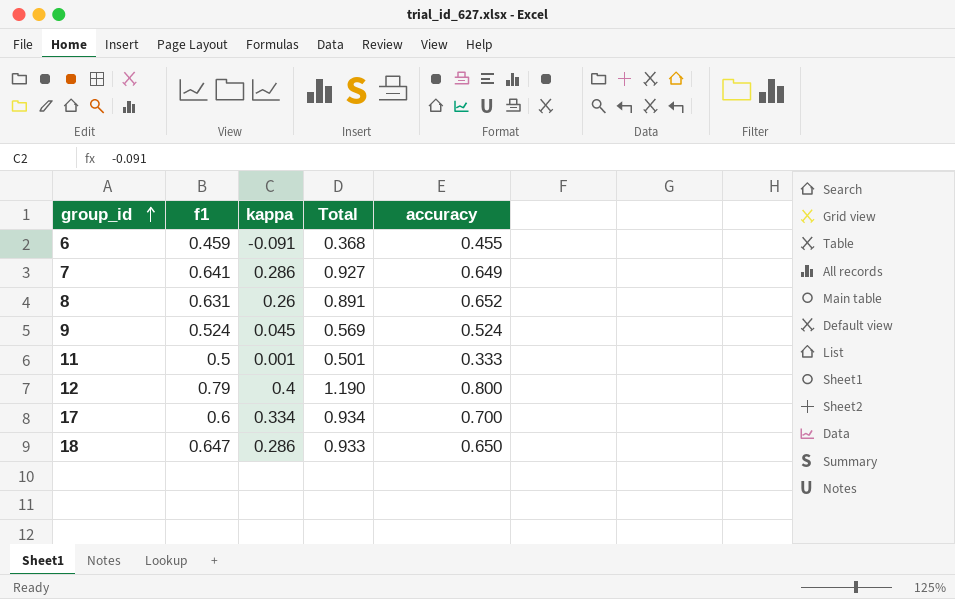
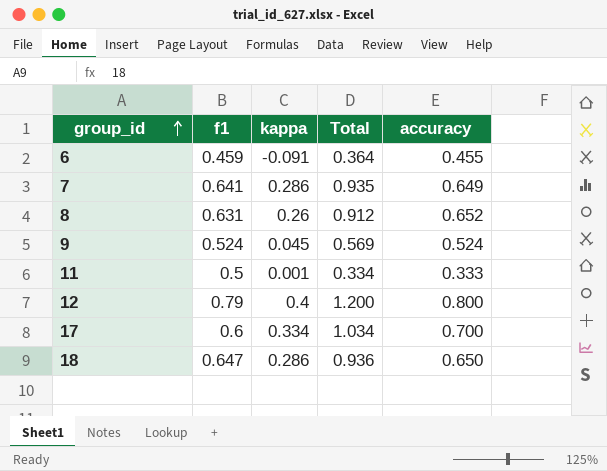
column Total | formula: [f1] + [kappa] -> [kappa] + [accuracy]

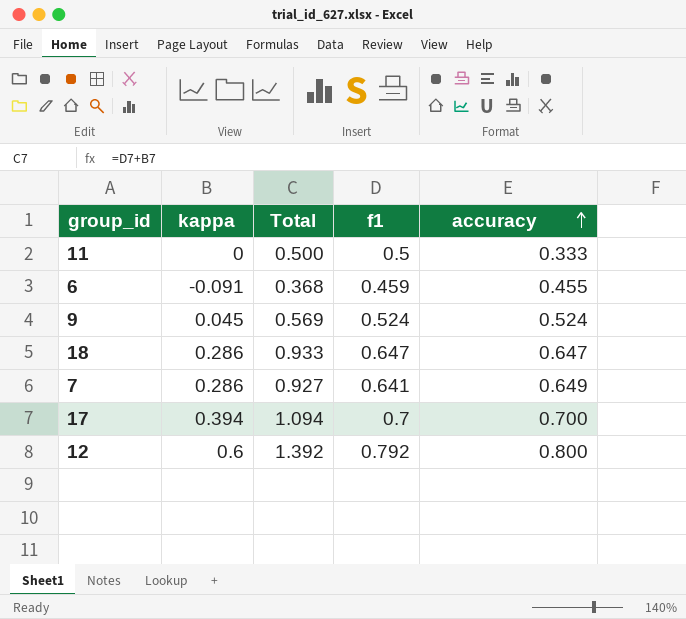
row order: group_id ascending -> accuracy ascending
column Total | formula: [kappa] + [accuracy] -> [kappa] + [f1]
column f1 | position: 2 -> 4
row 8: 0.631 | 0.26 | 0.912 | 0.652 -> none
11 | kappa: 0.001 -> 0
18 | accuracy: 0.650 -> 0.647
17 | kappa: 0.334 -> 0.394
17 | f1: 0.6 -> 0.7
12 | kappa: 0.4 -> 0.6
12 | f1: 0.79 -> 0.792

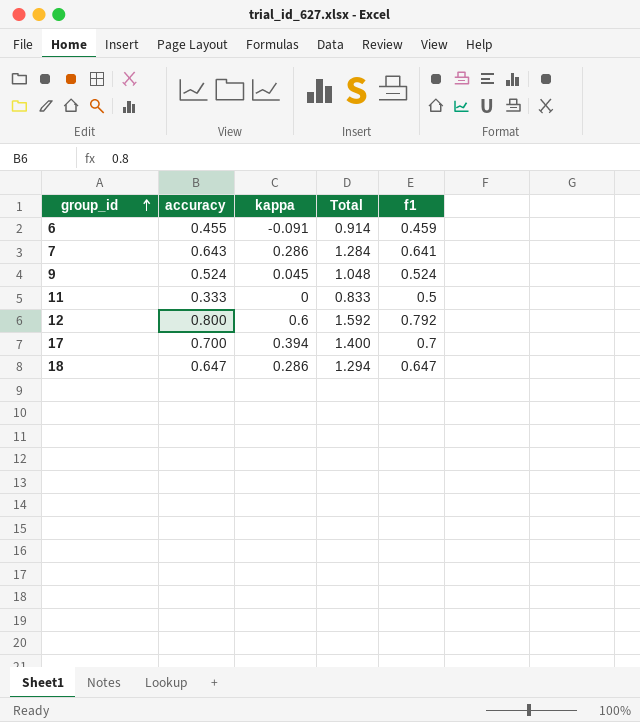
row order: accuracy ascending -> group_id ascending
column accuracy | position: 5 -> 2
column Total | formula: [kappa] + [f1] -> [accuracy] + [f1]
7 | accuracy: 0.649 -> 0.643

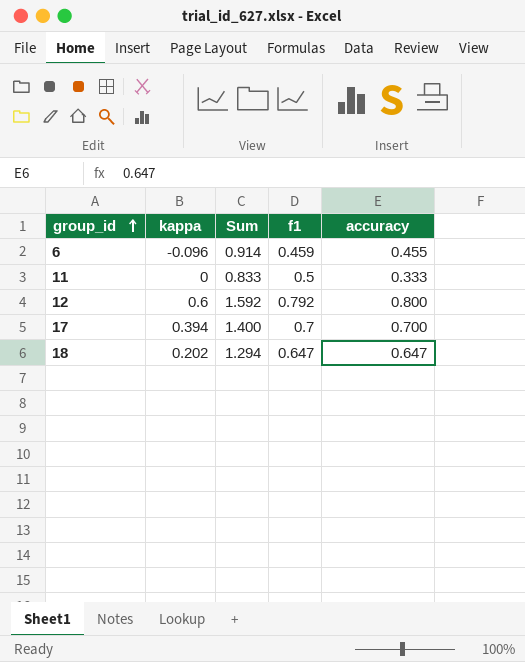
column name: Total -> Sum
column accuracy | position: 2 -> 5
row 7: 0.643 | 0.286 | 1.284 | 0.641 -> none
row 9: 0.524 | 0.045 | 1.048 | 0.524 -> none
6 | kappa: -0.091 -> -0.096
18 | kappa: 0.286 -> 0.202

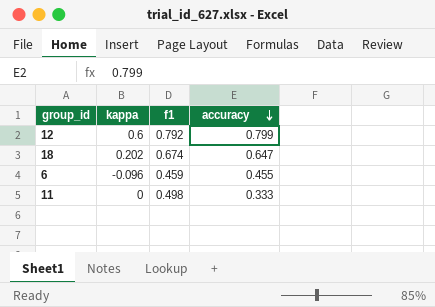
row order: group_id ascending -> accuracy descending
column Sum | formula: [f1] + [accuracy] -> none
row 17: 0.394 | 1.400 | 0.7 | 0.700 -> none
12 | accuracy: 0.800 -> 0.799
18 | f1: 0.647 -> 0.674
11 | f1: 0.5 -> 0.498

